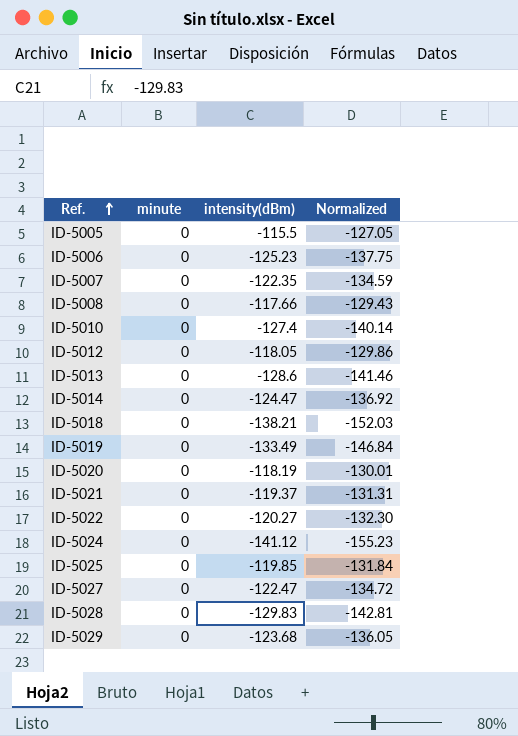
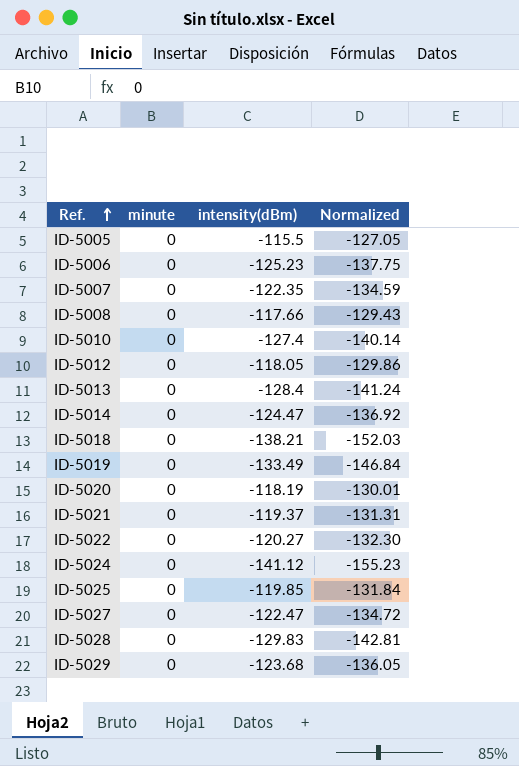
ID-5013 | intensity(dBm): -128.6 -> -128.4
ID-5013 | Normalized: -141.46 -> -141.24

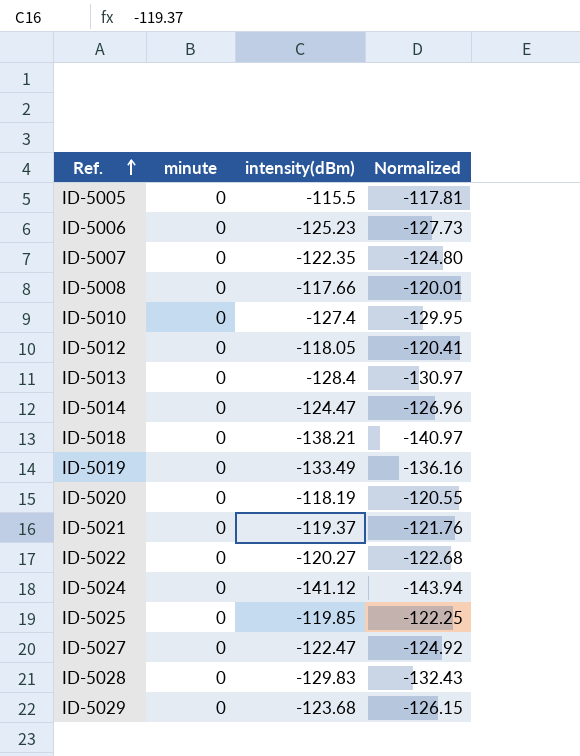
column Normalized | formula: [intensity(dBm)] * 1.1 -> [intensity(dBm)] * 1.02

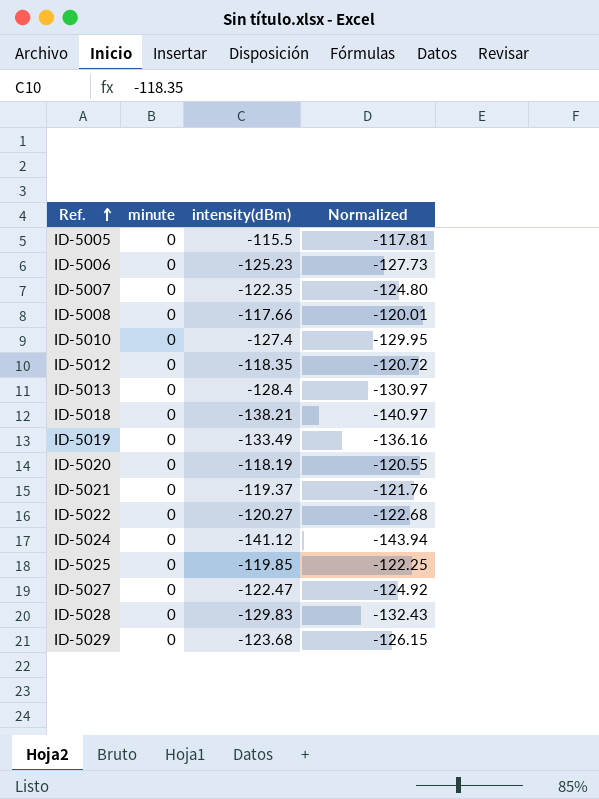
row ID-5014: 0 | -124.47 | -126.96 -> none
ID-5012 | intensity(dBm): -118.05 -> -118.35
ID-5012 | Normalized: -120.41 -> -120.72

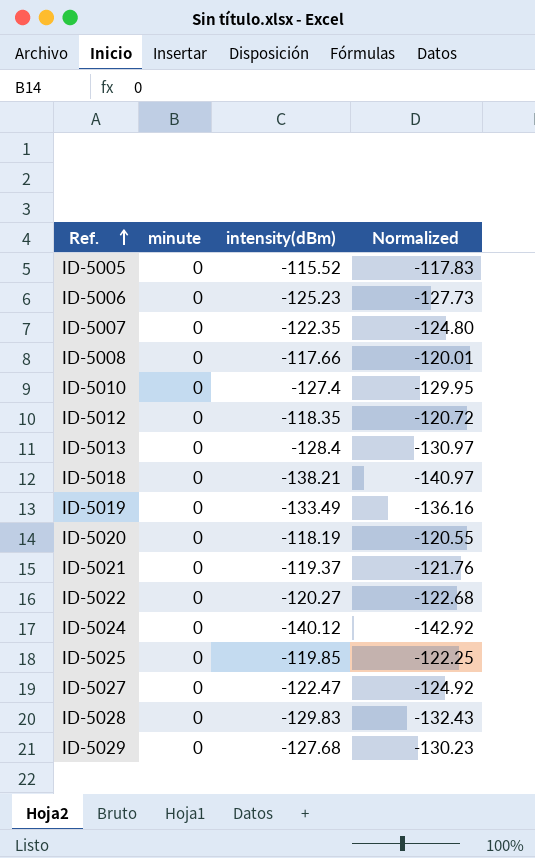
ID-5005 | intensity(dBm): -115.5 -> -115.52
ID-5005 | Normalized: -117.81 -> -117.83
ID-5024 | intensity(dBm): -141.12 -> -140.12
ID-5024 | Normalized: -143.94 -> -142.92
ID-5029 | intensity(dBm): -123.68 -> -127.68
ID-5029 | Normalized: -126.15 -> -130.23

